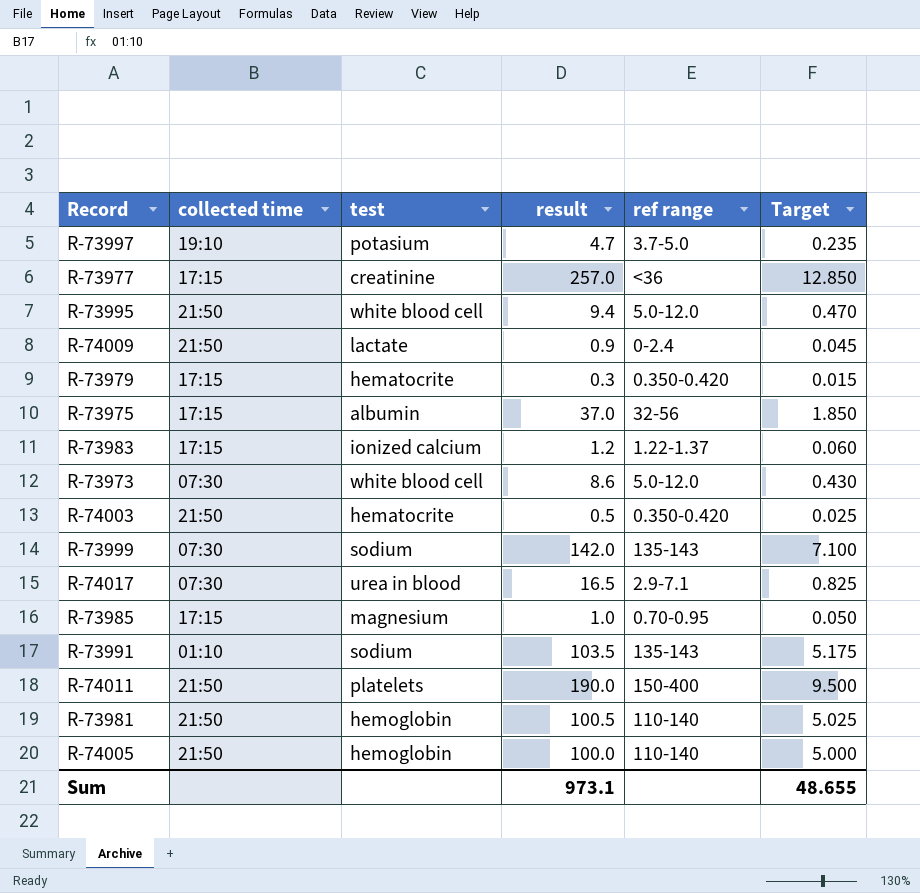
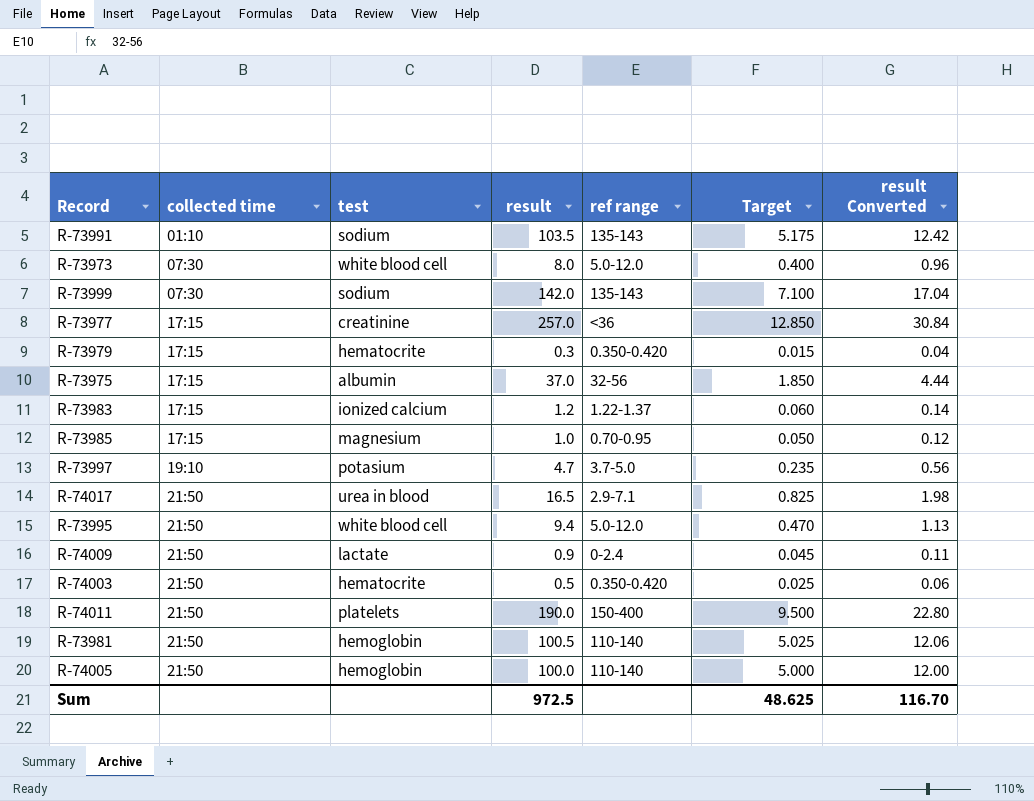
row order: none -> collected time ascending
column result Converted | formula: none -> [result] * 0.12
R-73973 | result: 8.6 -> 8.0
R-73973 | Target: 0.430 -> 0.400
R-74017 | collected time: 07:30 -> 21:50
Sum | result: 973.1 -> 972.5
Sum | Target: 48.655 -> 48.625

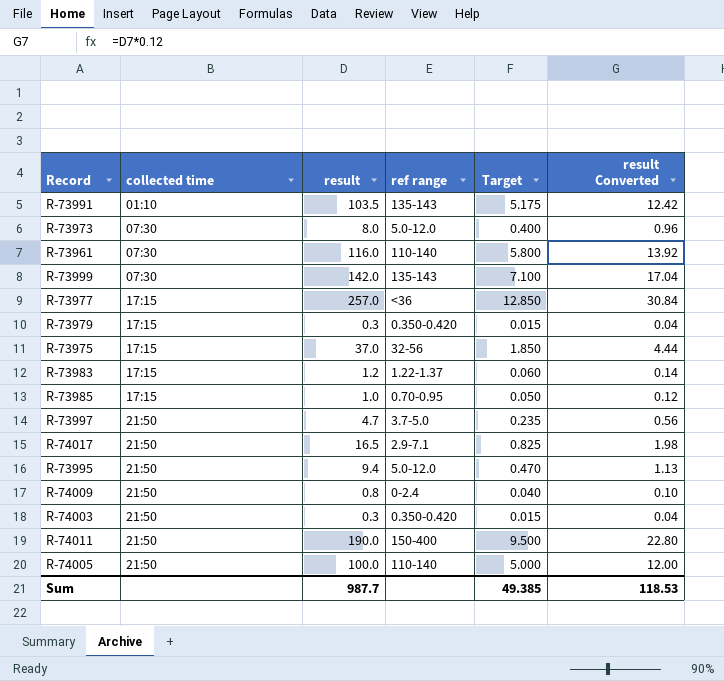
column test | position: 3 -> none
row R-73981: 21:50 | hemoglobin | 100.5 | 110-140 | 5.025 | 12.06 -> none
row R-73961: none -> 07:30 | 116.0 | 110-140 | 5.800 | 13.92
R-73997 | collected time: 19:10 -> 21:50
R-74009 | result: 0.9 -> 0.8
R-74009 | Target: 0.045 -> 0.040
R-74009 | result Converted: 0.11 -> 0.10
R-74003 | result: 0.5 -> 0.3
R-74003 | Target: 0.025 -> 0.015
R-74003 | result Converted: 0.06 -> 0.04
Sum | result: 972.5 -> 987.7
Sum | Target: 48.625 -> 49.385
Sum | result Converted: 116.70 -> 118.53

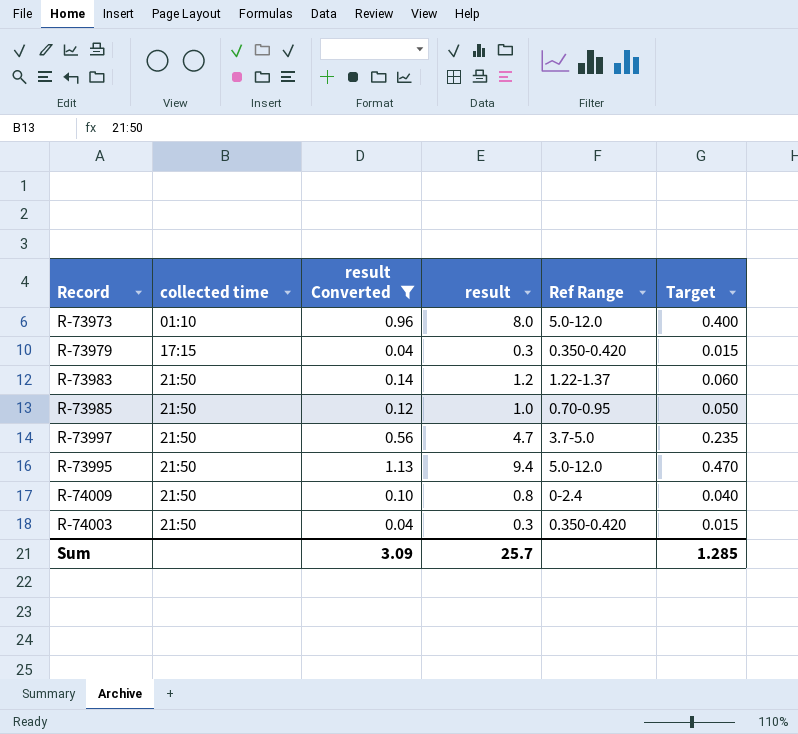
filter: none -> result Converted <= 1.13
column result Converted | position: 6 -> 3
column name: ref range -> Ref Range
R-73973 | collected time: 07:30 -> 01:10
R-73983 | collected time: 17:15 -> 21:50
R-73985 | collected time: 17:15 -> 21:50
Sum | result Converted: 118.53 -> 3.09
Sum | result: 987.7 -> 25.7
Sum | Target: 49.385 -> 1.285

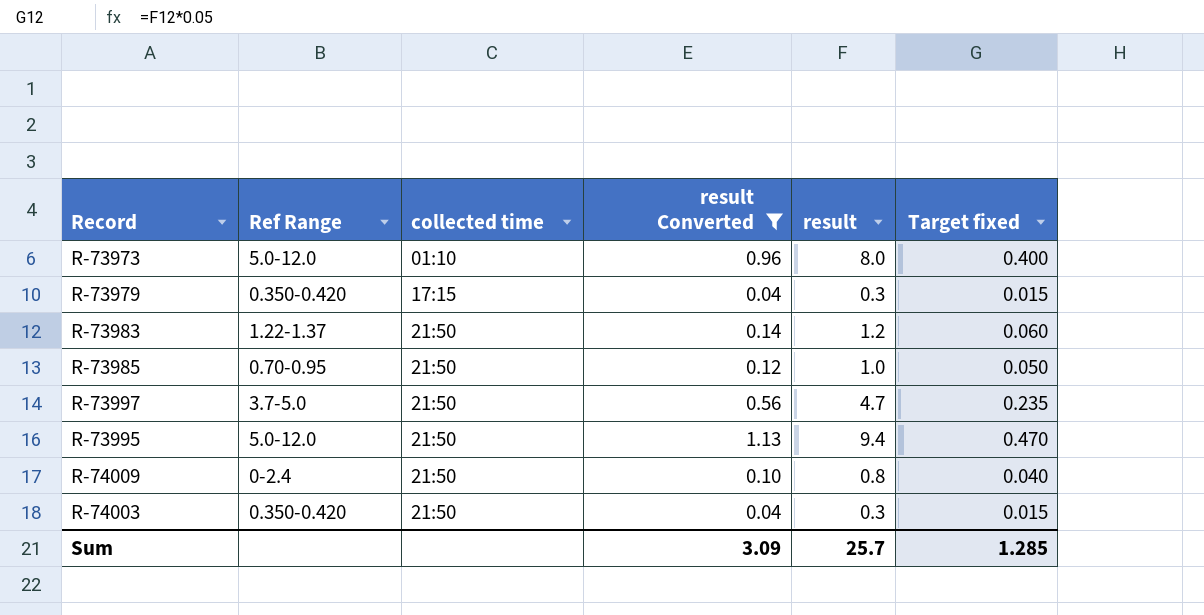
column Ref Range | position: 5 -> 2
column name: Target -> Target fixed

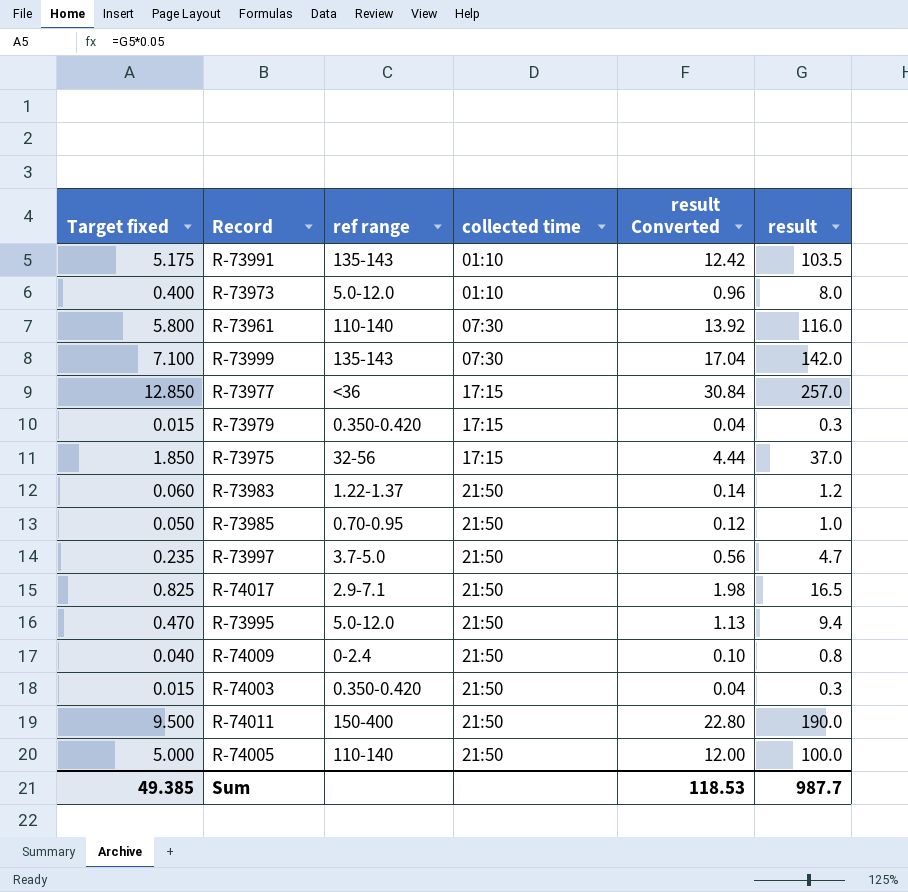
filter: result Converted <= 1.13 -> none
column Target fixed | position: 6 -> 1
column name: Ref Range -> ref range
Sum | Target fixed: 1.285 -> 49.385
Sum | result Converted: 3.09 -> 118.53
Sum | result: 25.7 -> 987.7

